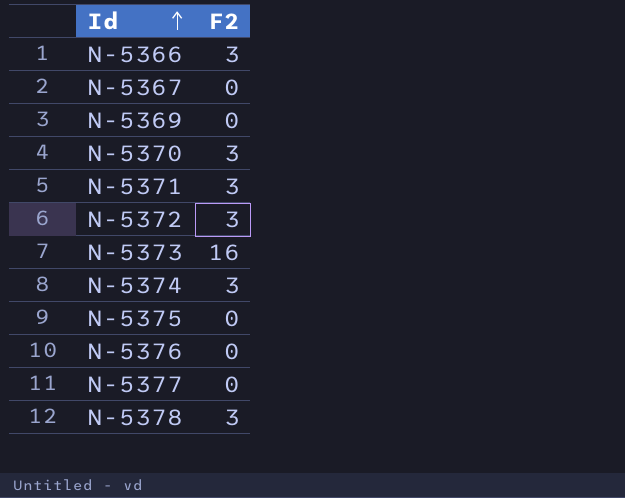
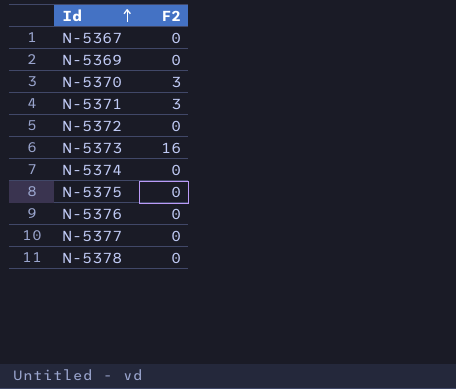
row N-5366: 3 -> none
N-5372 | F2: 3 -> 0
N-5374 | F2: 3 -> 0
N-5378 | F2: 3 -> 0

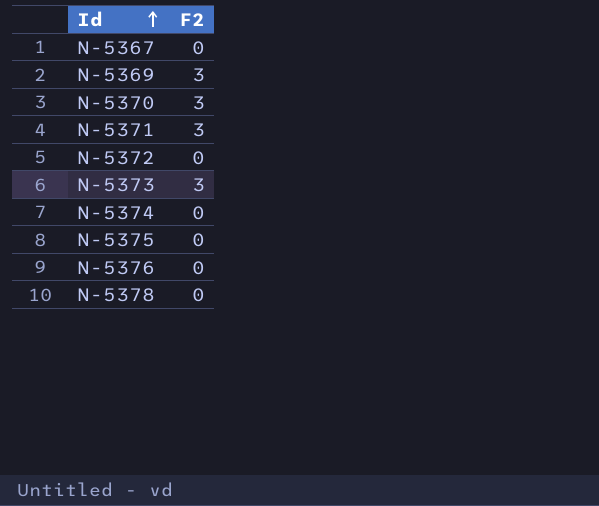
row N-5377: 0 -> none
N-5369 | F2: 0 -> 3
N-5373 | F2: 16 -> 3

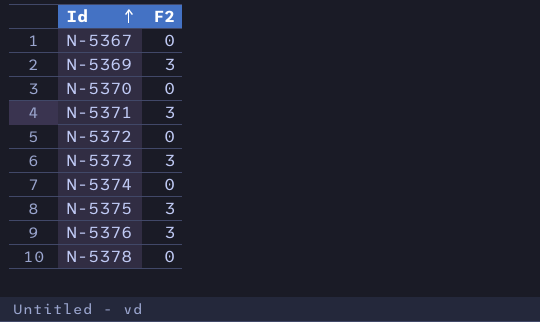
N-5370 | F2: 3 -> 0
N-5375 | F2: 0 -> 3
N-5376 | F2: 0 -> 3

